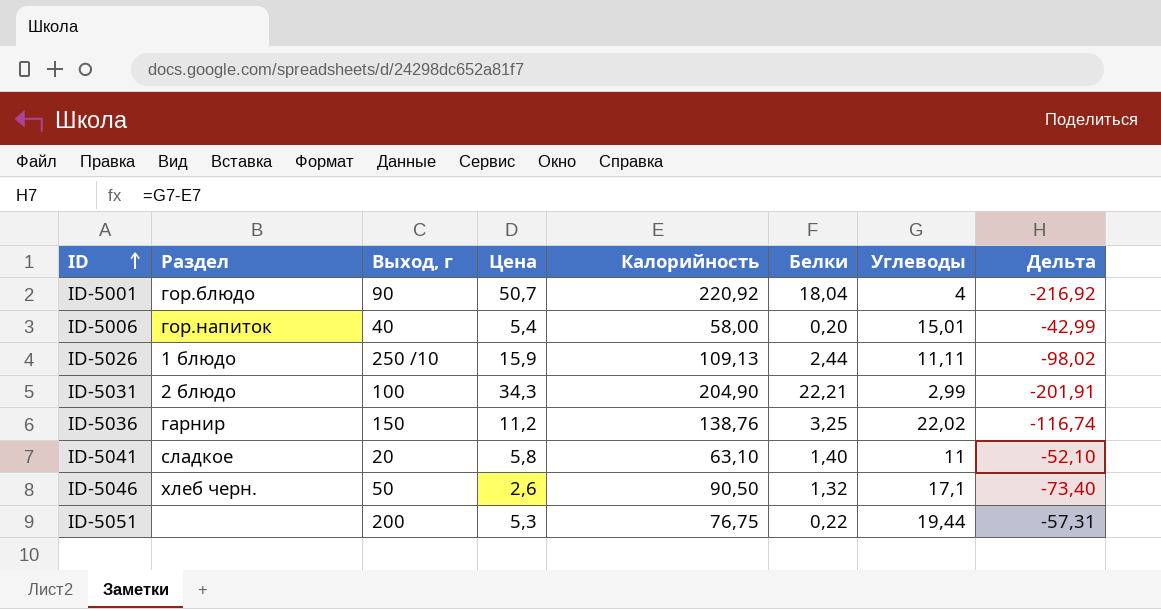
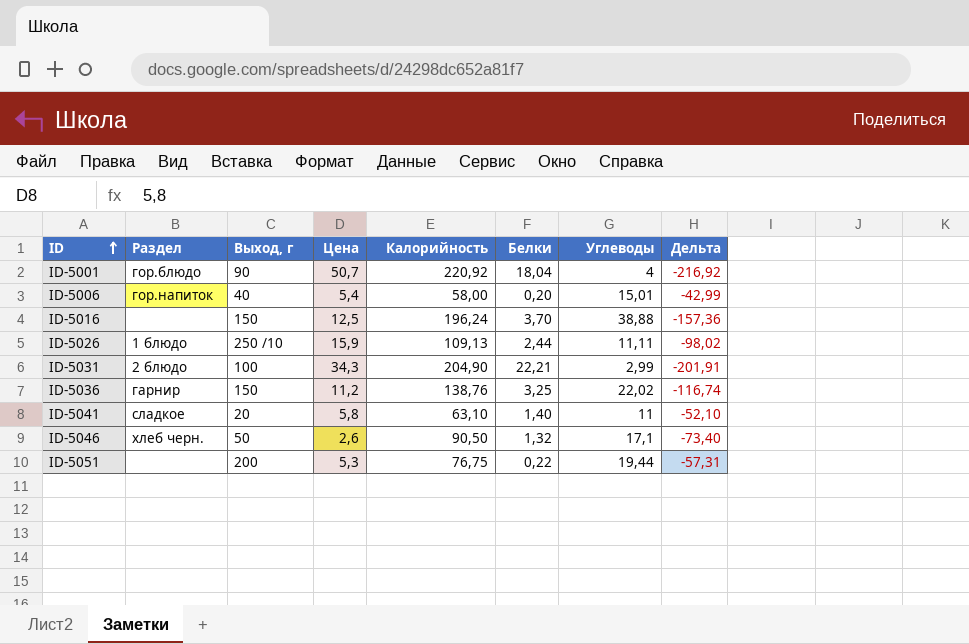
row ID-5016: none -> none | 150 | 12,5 | 196,24 | 3,70 | 38,88 | -157,36

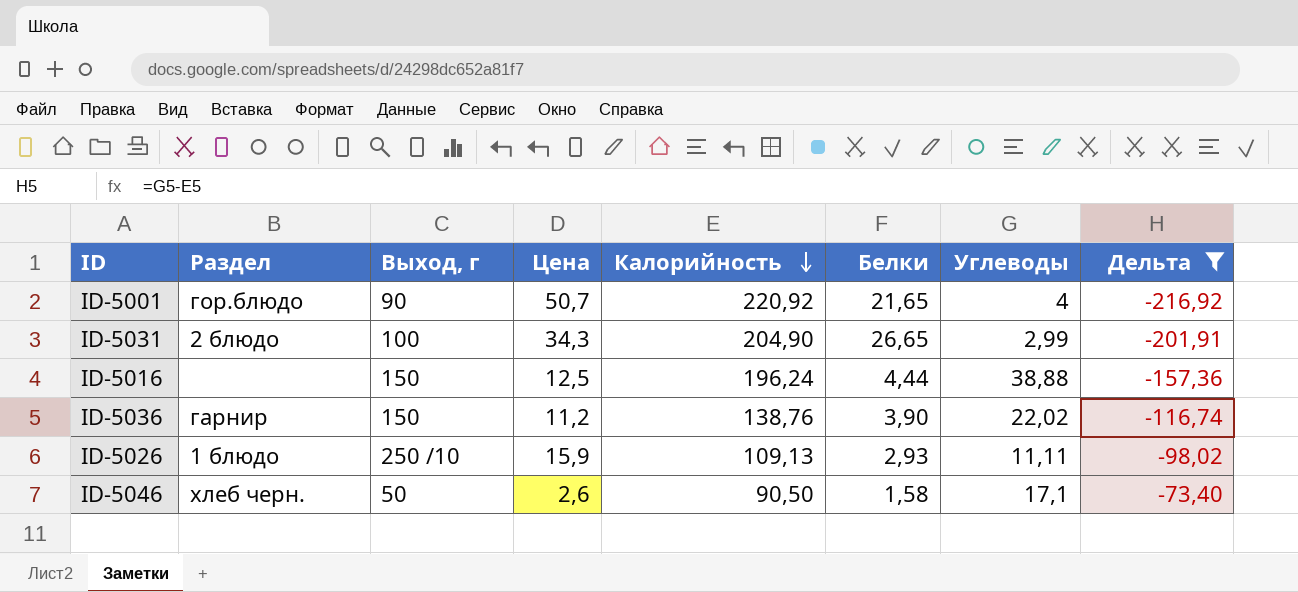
filter: none -> Дельта <= -73,40
row order: ID ascending -> Калорийность descending
ID-5001 | Белки: 18,04 -> 21,65
ID-5031 | Белки: 22,21 -> 26,65
ID-5016 | Белки: 3,70 -> 4,44
ID-5036 | Белки: 3,25 -> 3,90
ID-5026 | Белки: 2,44 -> 2,93
ID-5046 | Белки: 1,32 -> 1,58

